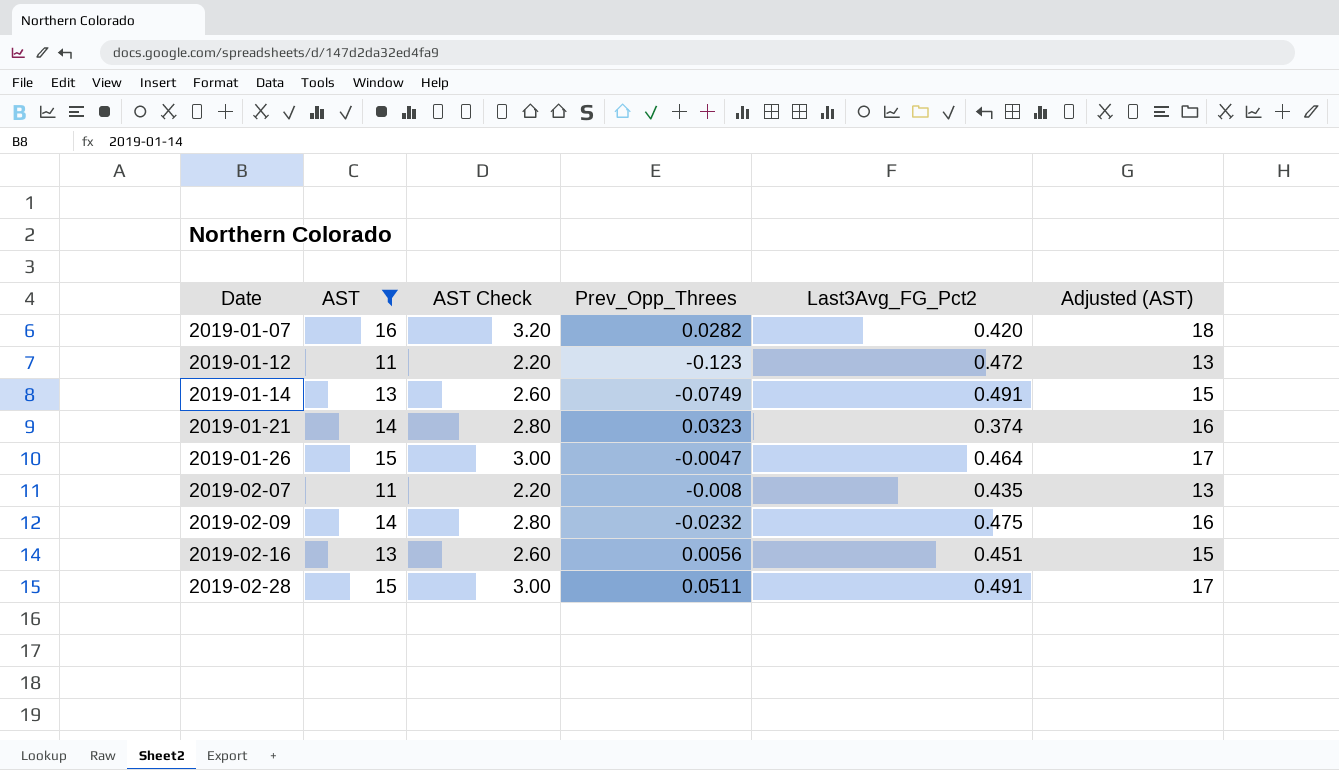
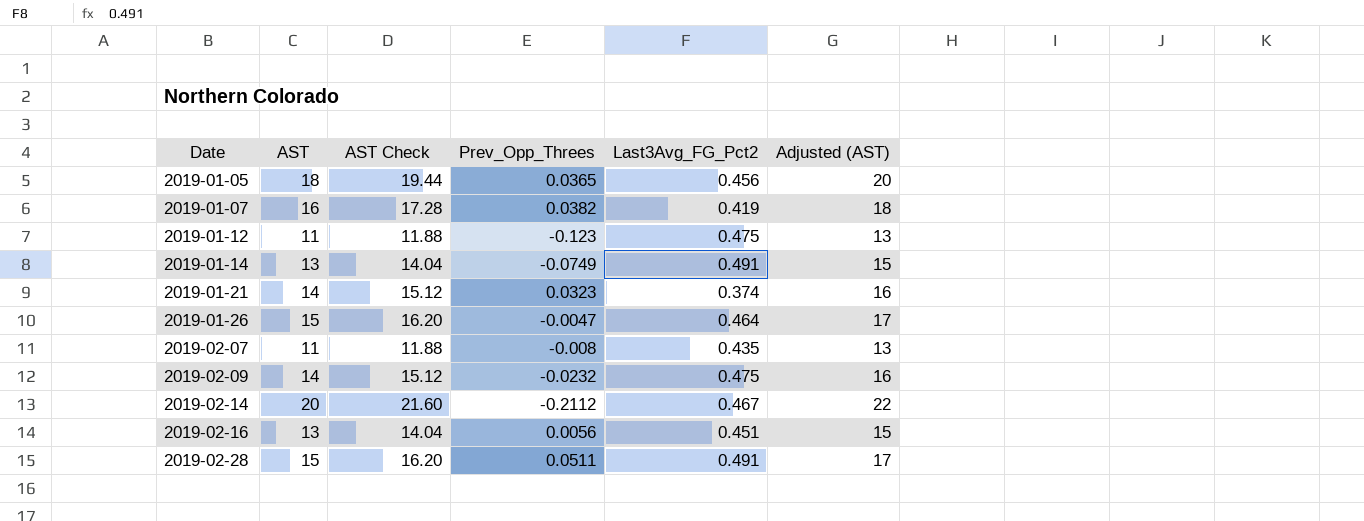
filter: AST <= 16 -> none
column AST Check | formula: [AST] * 0.2 -> [AST] * 1.08
2019-01-07 | Prev_Opp_Threes: 0.0282 -> 0.0382
2019-01-07 | Last3Avg_FG_Pct2: 0.420 -> 0.419
2019-01-12 | Last3Avg_FG_Pct2: 0.472 -> 0.475

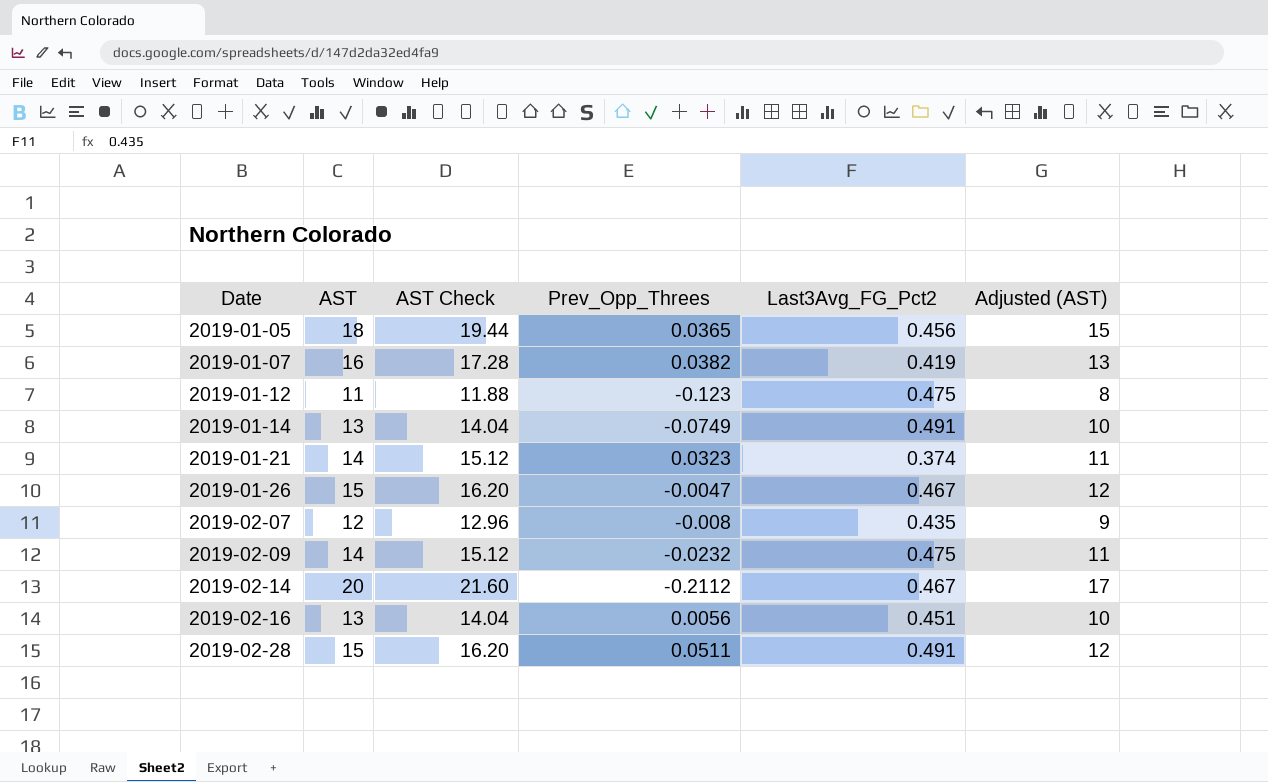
column Adjusted (AST) | formula: [AST] + 2 -> [AST] - 3
2019-01-26 | Last3Avg_FG_Pct2: 0.464 -> 0.467
2019-02-07 | AST: 11 -> 12
2019-02-07 | AST Check: 11.88 -> 12.96

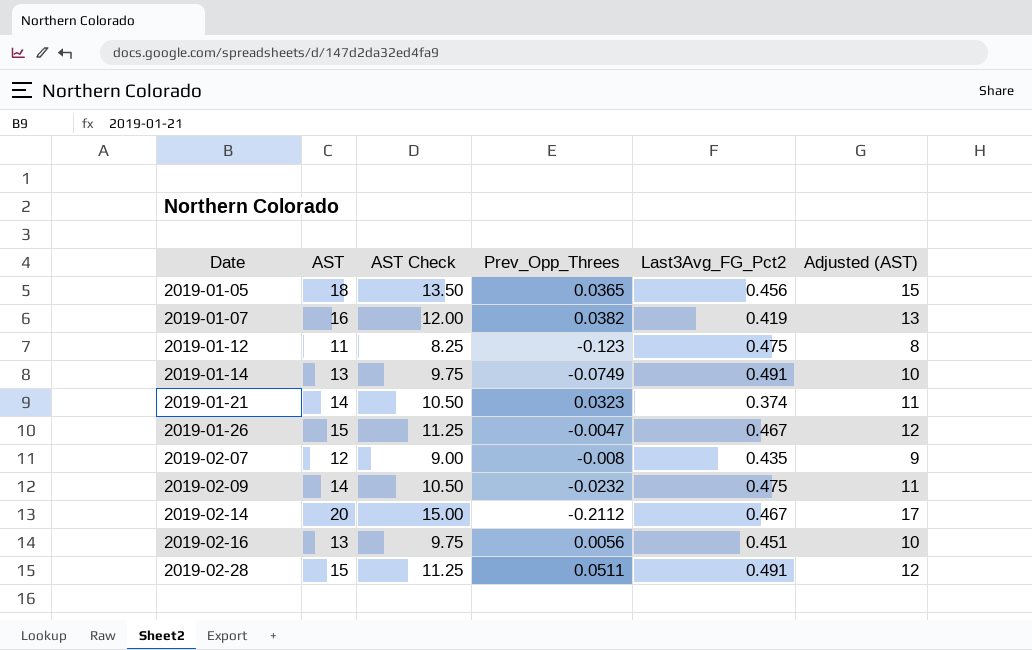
column AST Check | formula: [AST] * 1.08 -> [AST] * 0.75

